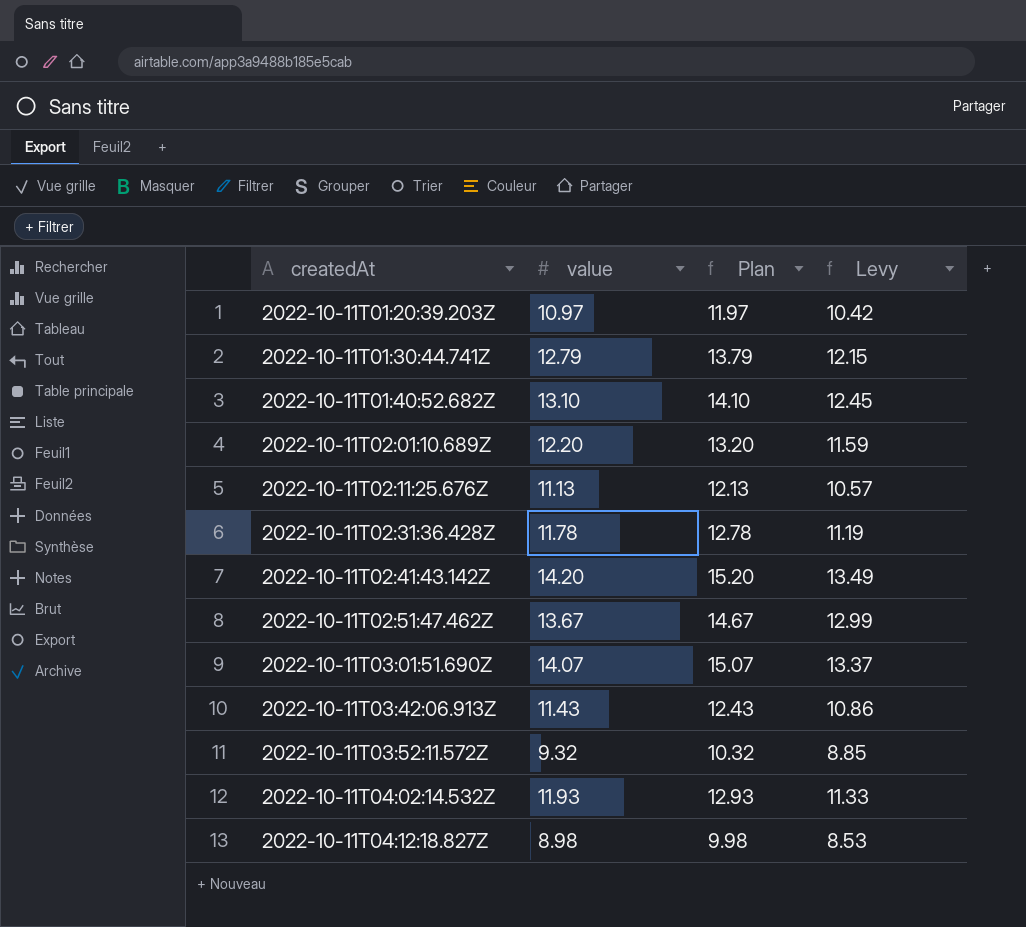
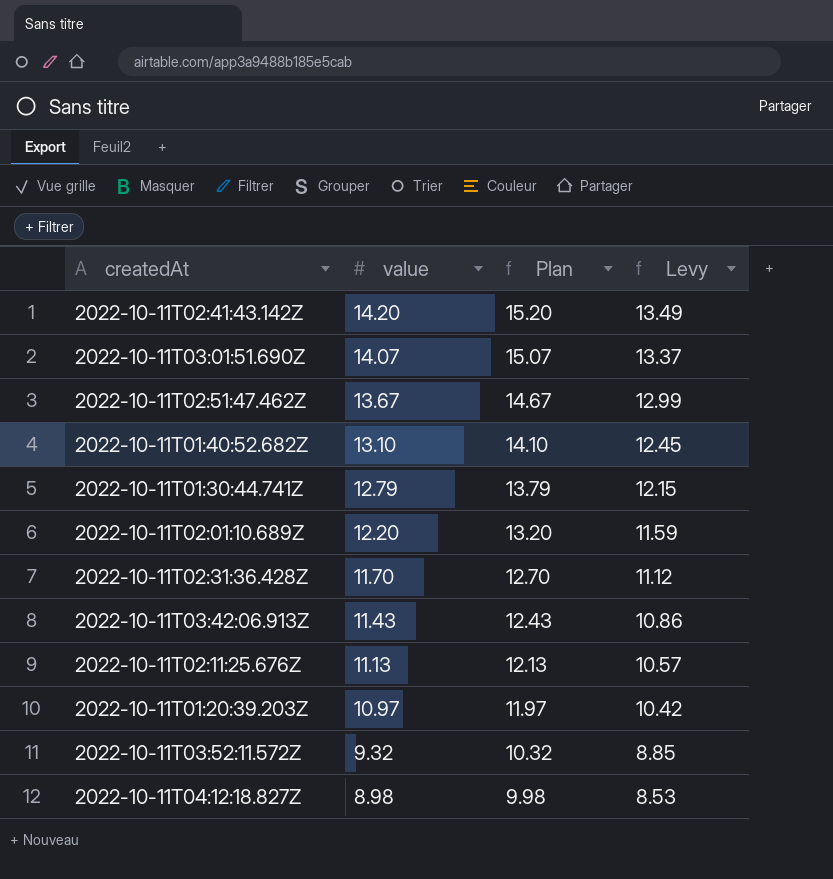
row order: createdAt ascending -> value descending
row 2022-10-11T04:02:14.532Z: 11.93 | 12.93 | 11.33 -> none
2022-10-11T02:31:36.428Z | value: 11.78 -> 11.70
2022-10-11T02:31:36.428Z | Plan: 12.78 -> 12.70
2022-10-11T02:31:36.428Z | Levy: 11.19 -> 11.12

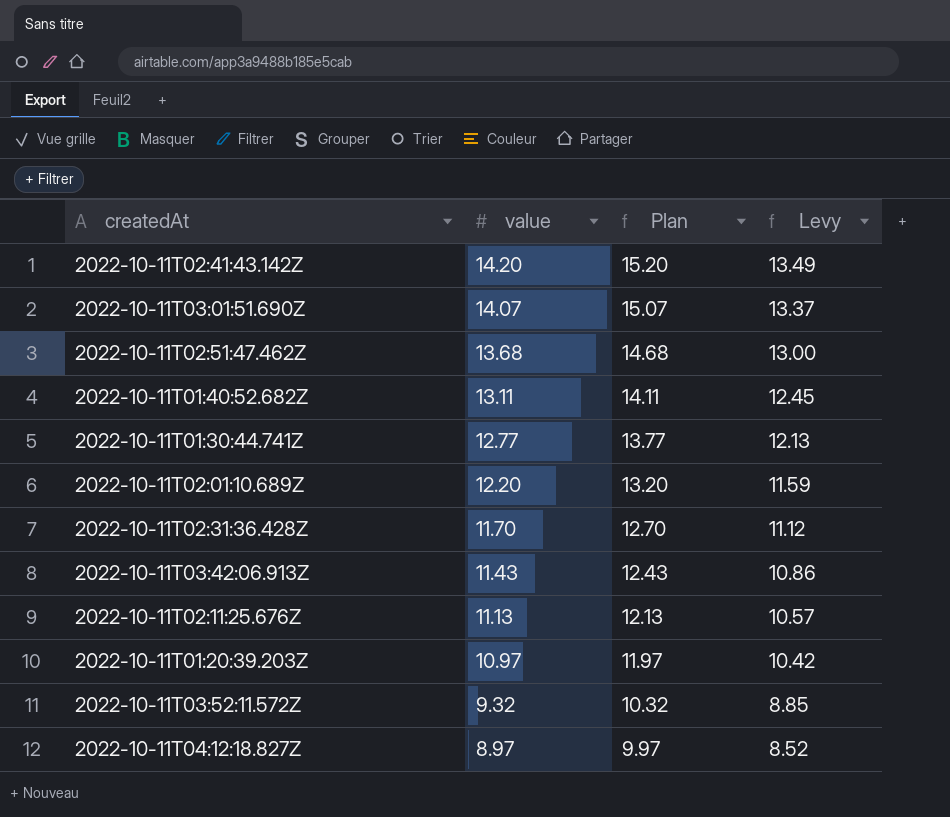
2022-10-11T02:51:47.462Z | value: 13.67 -> 13.68
2022-10-11T02:51:47.462Z | Plan: 14.67 -> 14.68
2022-10-11T02:51:47.462Z | Levy: 12.99 -> 13.00
2022-10-11T01:40:52.682Z | value: 13.10 -> 13.11
2022-10-11T01:40:52.682Z | Plan: 14.10 -> 14.11
2022-10-11T01:30:44.741Z | value: 12.79 -> 12.77
2022-10-11T01:30:44.741Z | Plan: 13.79 -> 13.77
2022-10-11T01:30:44.741Z | Levy: 12.15 -> 12.13
2022-10-11T04:12:18.827Z | value: 8.98 -> 8.97
2022-10-11T04:12:18.827Z | Plan: 9.98 -> 9.97
2022-10-11T04:12:18.827Z | Levy: 8.53 -> 8.52

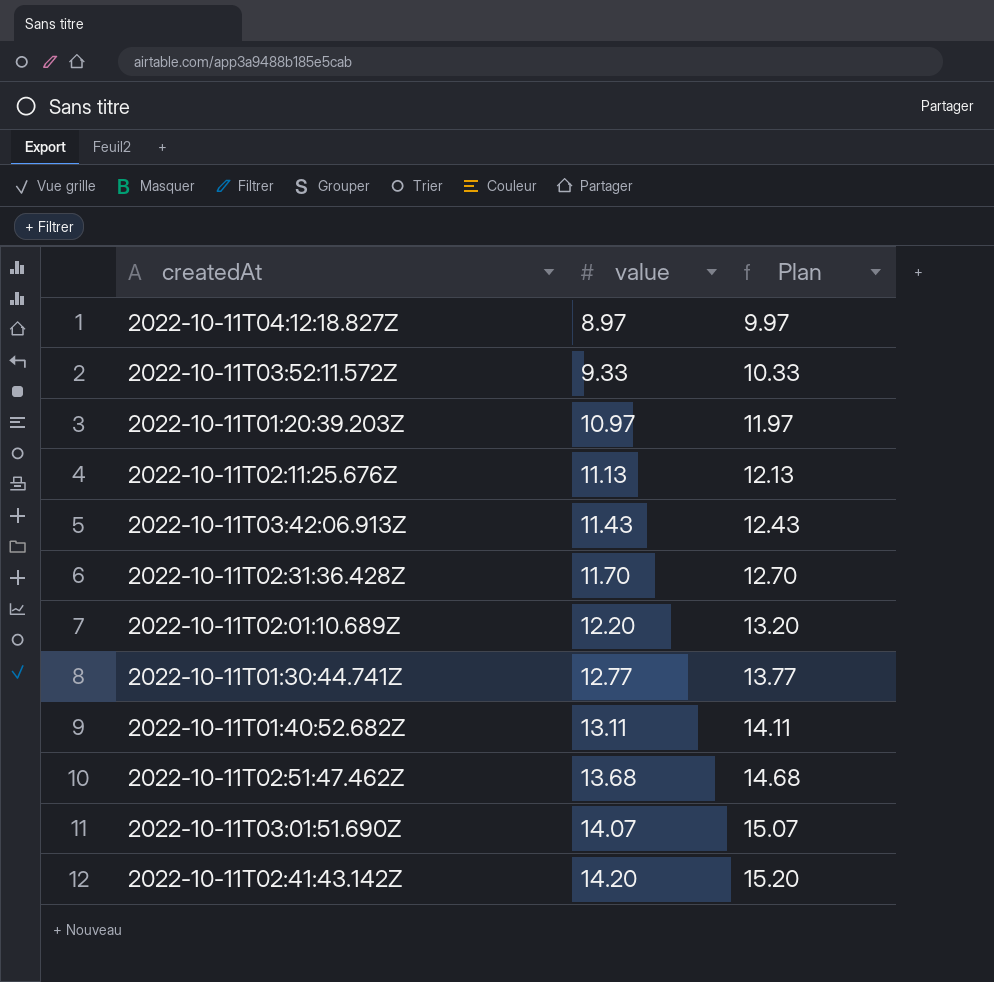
row order: value descending -> value ascending
column Levy | formula: [value] * 0.95 -> none
2022-10-11T03:52:11.572Z | value: 9.32 -> 9.33
2022-10-11T03:52:11.572Z | Plan: 10.32 -> 10.33

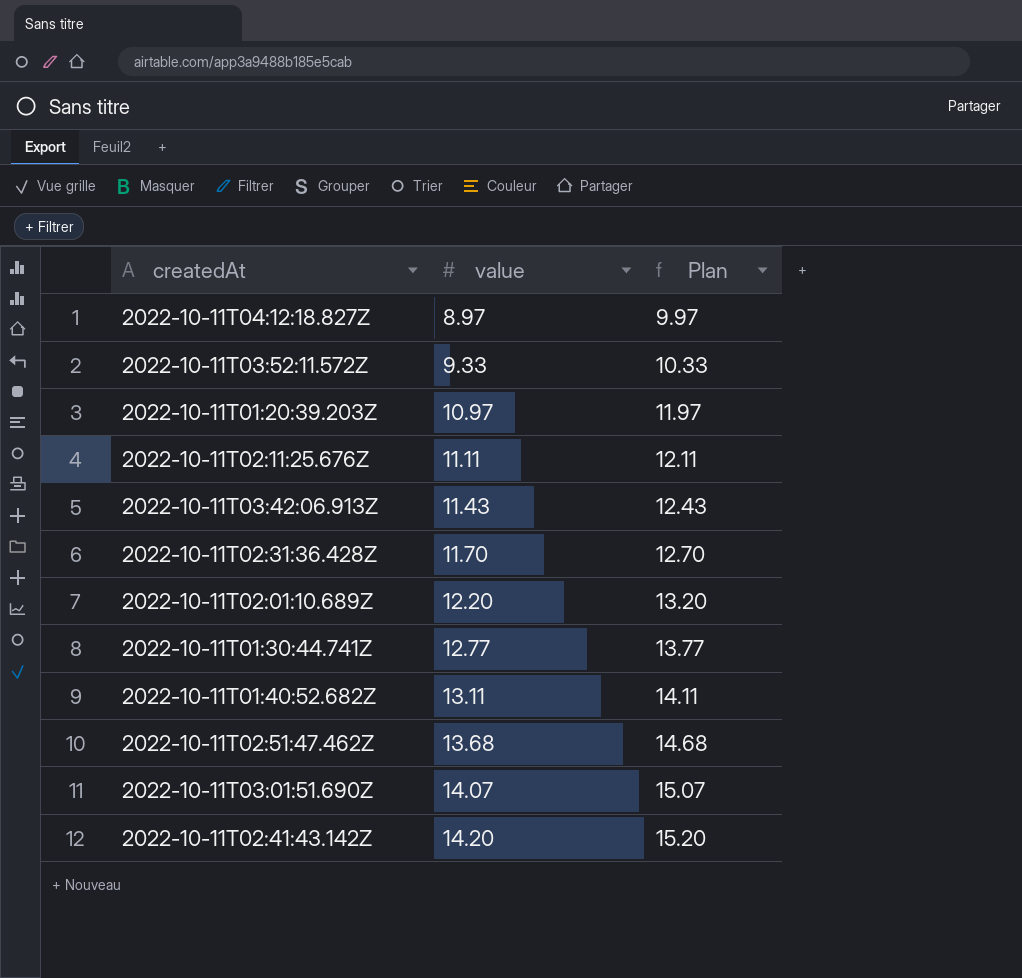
2022-10-11T02:11:25.676Z | value: 11.13 -> 11.11
2022-10-11T02:11:25.676Z | Plan: 12.13 -> 12.11

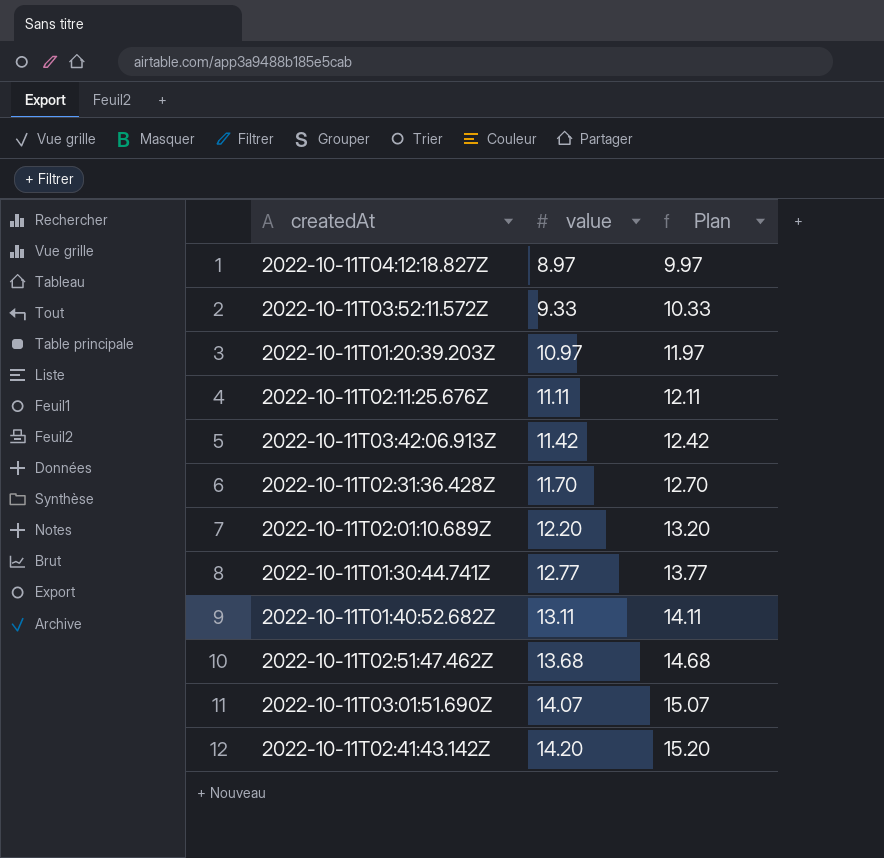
2022-10-11T03:42:06.913Z | value: 11.43 -> 11.42
2022-10-11T03:42:06.913Z | Plan: 12.43 -> 12.42

